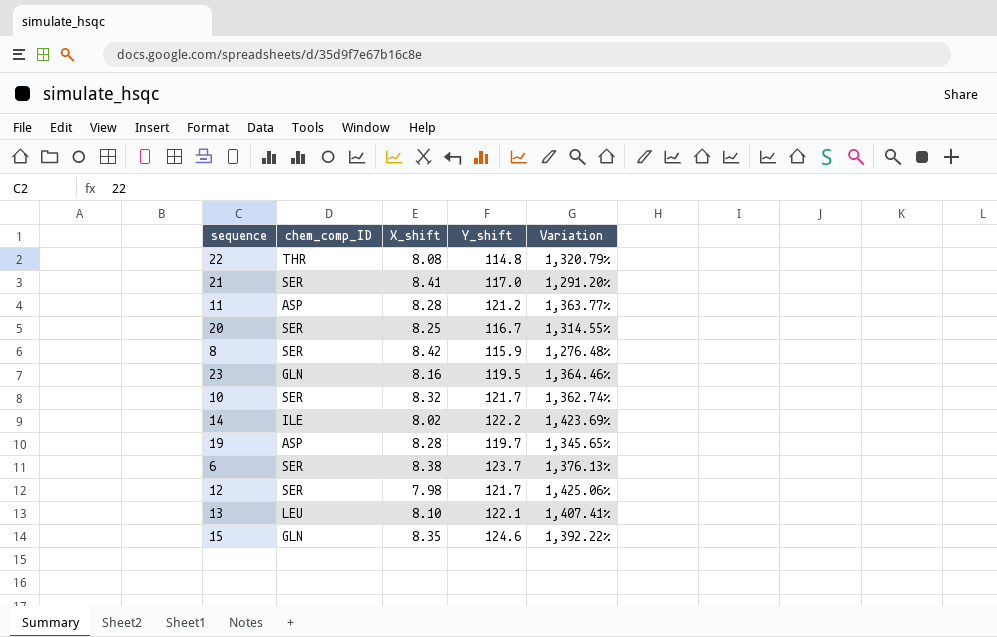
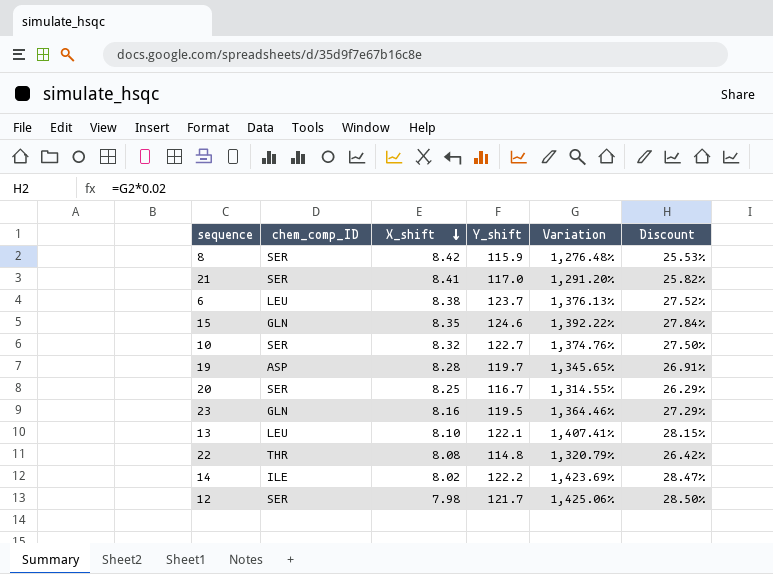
row order: none -> X_shift descending
column Discount | formula: none -> [Variation] * 0.02
row 11: ASP | 8.28 | 121.2 | 1,363.77% -> none
6 | chem_comp_ID: SER -> LEU
10 | Y_shift: 121.7 -> 122.7
10 | Variation: 1,362.74% -> 1,374.76%

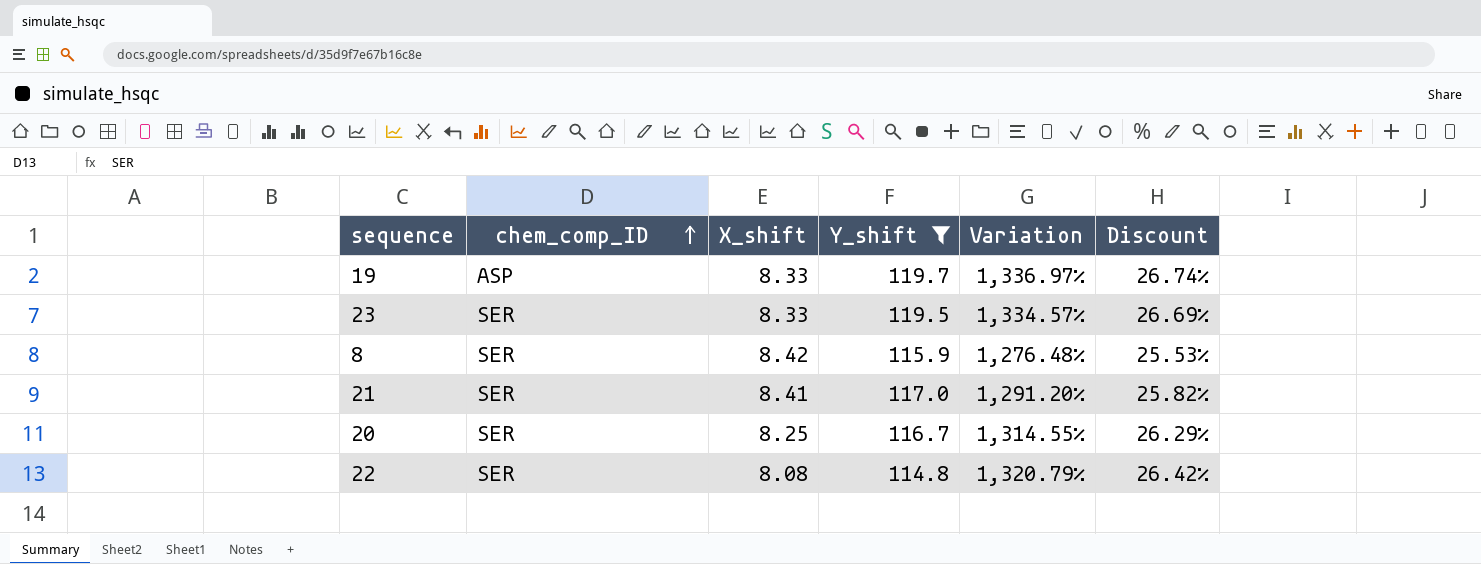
filter: none -> Y_shift <= 119.7
row order: X_shift descending -> chem_comp_ID ascending
19 | X_shift: 8.28 -> 8.33
19 | Variation: 1,345.65% -> 1,336.97%
19 | Discount: 26.91% -> 26.74%
23 | chem_comp_ID: GLN -> SER
23 | X_shift: 8.16 -> 8.33
23 | Variation: 1,364.46% -> 1,334.57%
23 | Discount: 27.29% -> 26.69%
22 | chem_comp_ID: THR -> SER

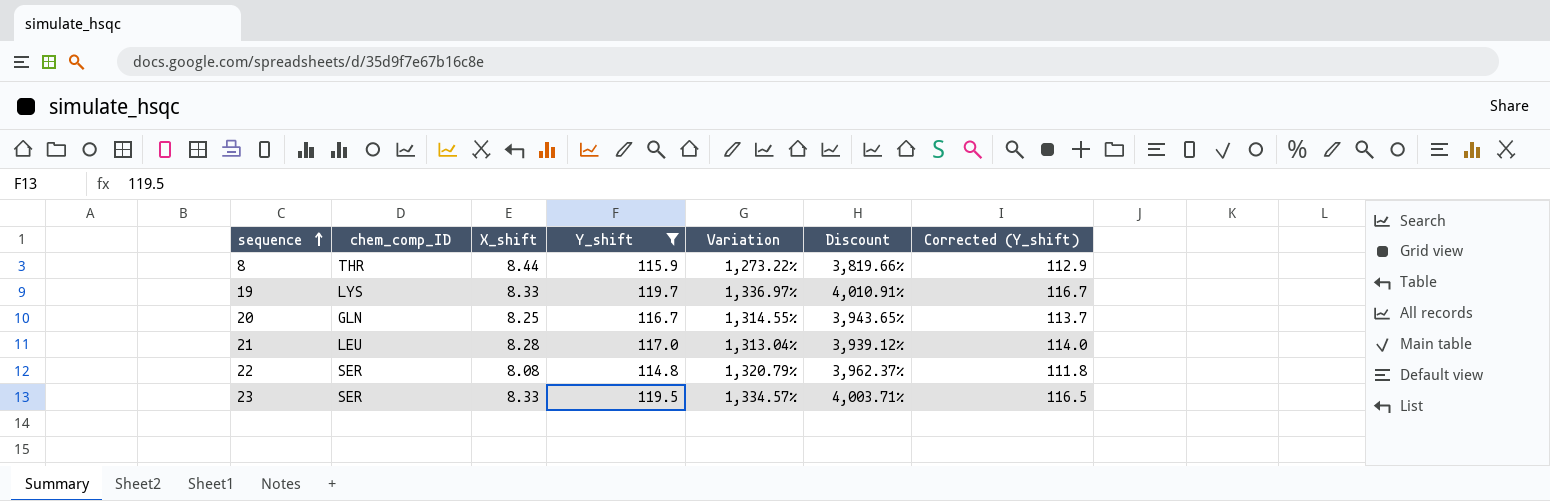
row order: chem_comp_ID ascending -> sequence ascending
column Discount | formula: [Variation] * 0.02 -> [Variation] * 3
column Corrected (Y_shift) | formula: none -> [Y_shift] - 3
8 | chem_comp_ID: SER -> THR
8 | X_shift: 8.42 -> 8.44
8 | Variation: 1,276.48% -> 1,273.22%
19 | chem_comp_ID: ASP -> LYS
20 | chem_comp_ID: SER -> GLN
21 | chem_comp_ID: SER -> LEU
21 | X_shift: 8.41 -> 8.28
21 | Variation: 1,291.20% -> 1,313.04%

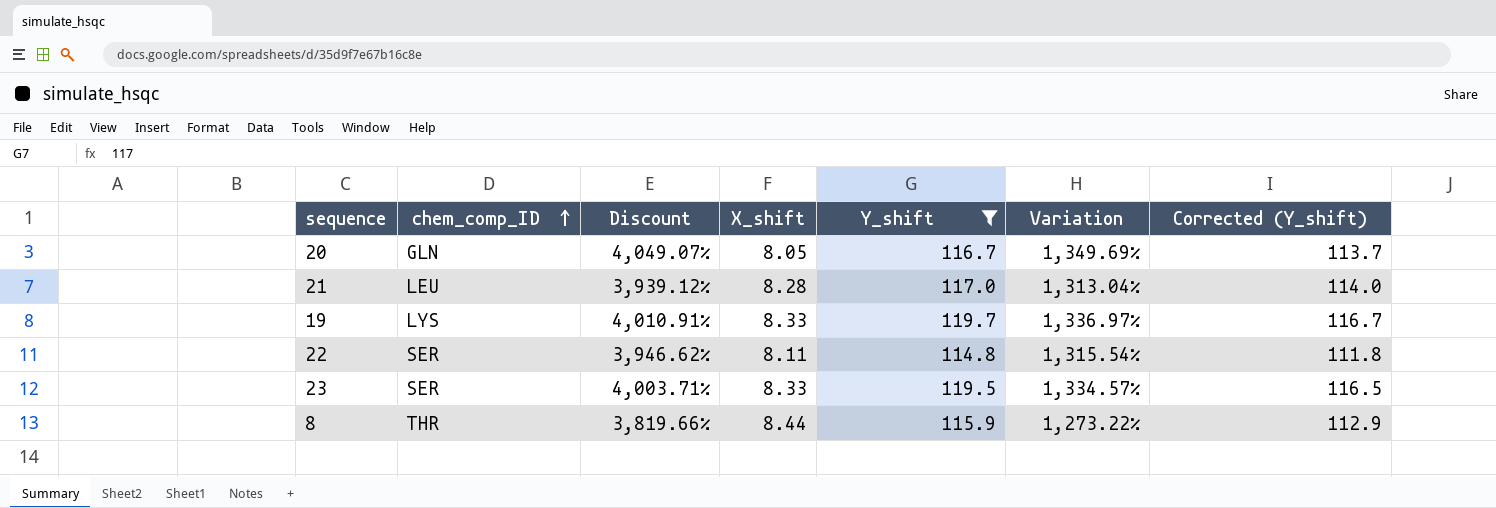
row order: sequence ascending -> chem_comp_ID ascending
column Discount | position: 6 -> 3
20 | Discount: 3,943.65% -> 4,049.07%
20 | X_shift: 8.25 -> 8.05
20 | Variation: 1,314.55% -> 1,349.69%
22 | Discount: 3,962.37% -> 3,946.62%
22 | X_shift: 8.08 -> 8.11
22 | Variation: 1,320.79% -> 1,315.54%

